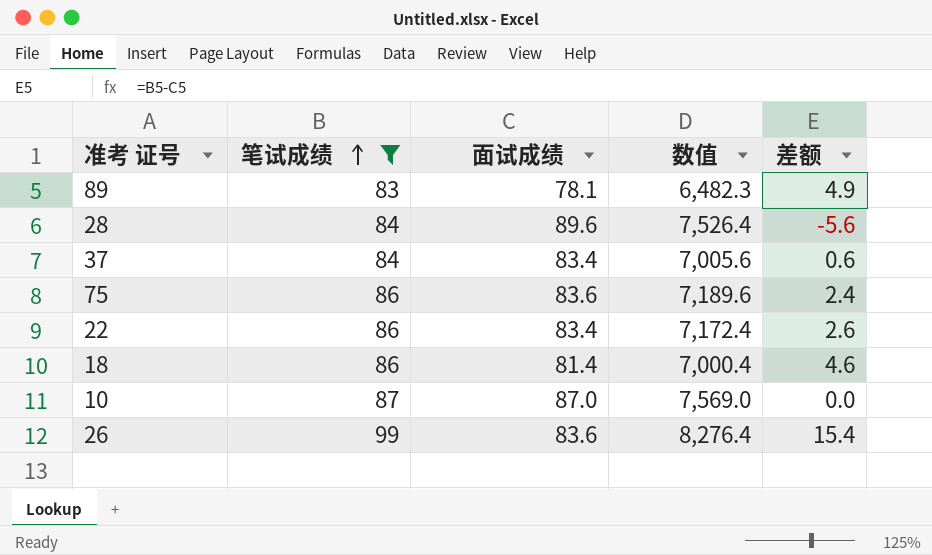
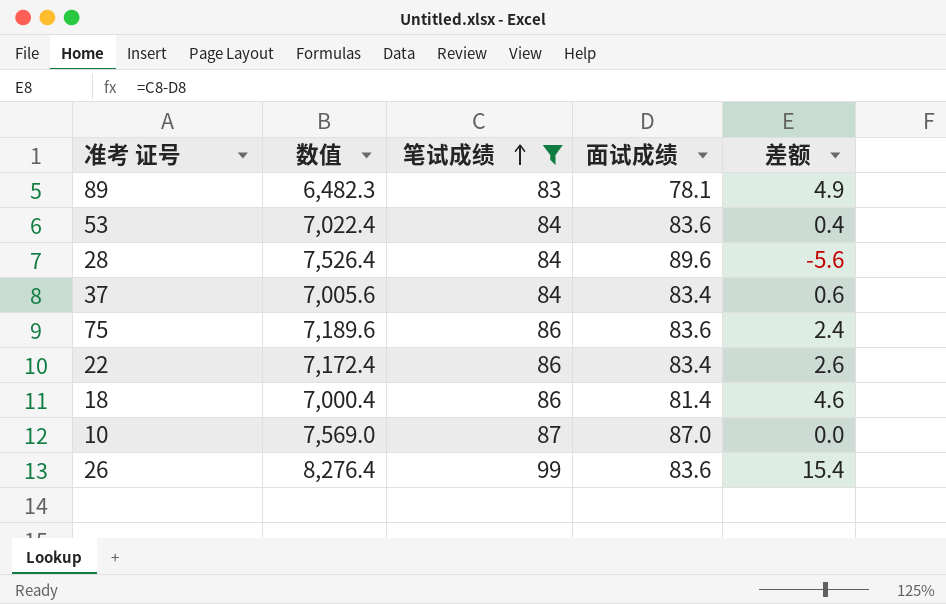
column 数值 | position: 4 -> 2
row 53: none -> 7,022.4 | 84 | 83.6 | 0.4

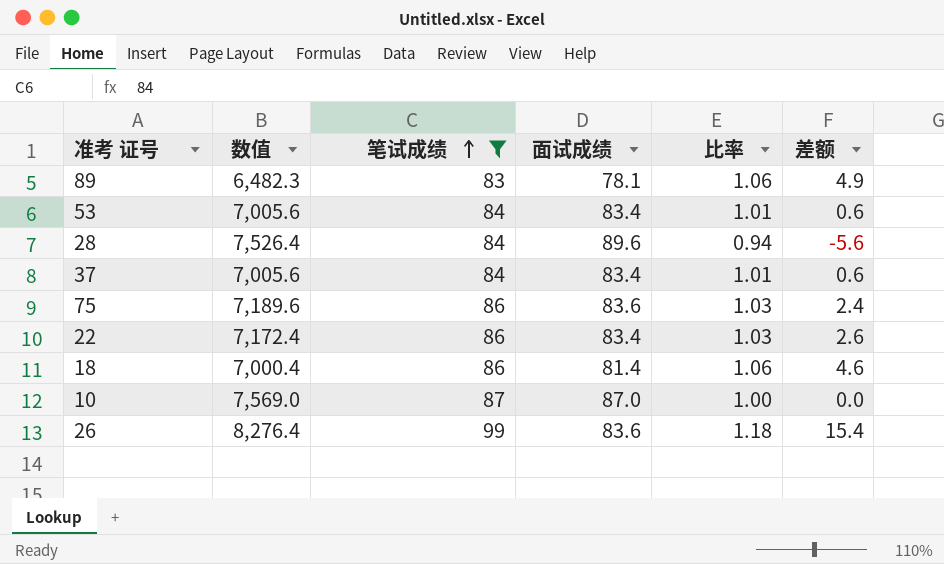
column 比率 | formula: none -> [笔试成绩] / [面试成绩]
53 | 数值: 7,022.4 -> 7,005.6
53 | 面试成绩: 83.6 -> 83.4
53 | 差额: 0.4 -> 0.6

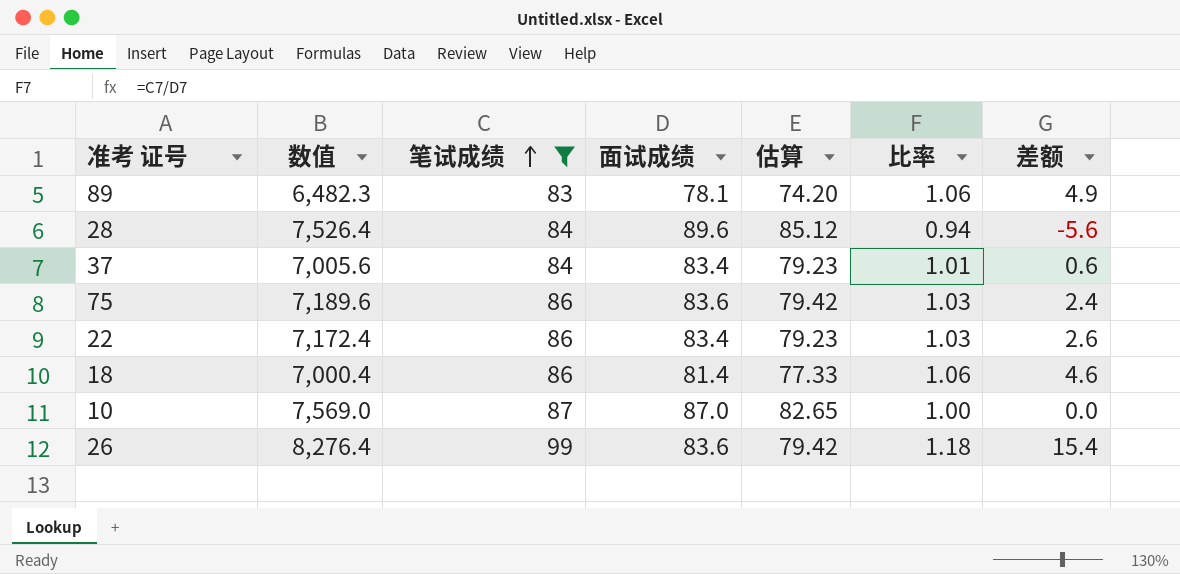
column 估算 | formula: none -> [面试成绩] * 0.95
row 53: 7,005.6 | 84 | 83.4 | 1.01 | 0.6 -> none

